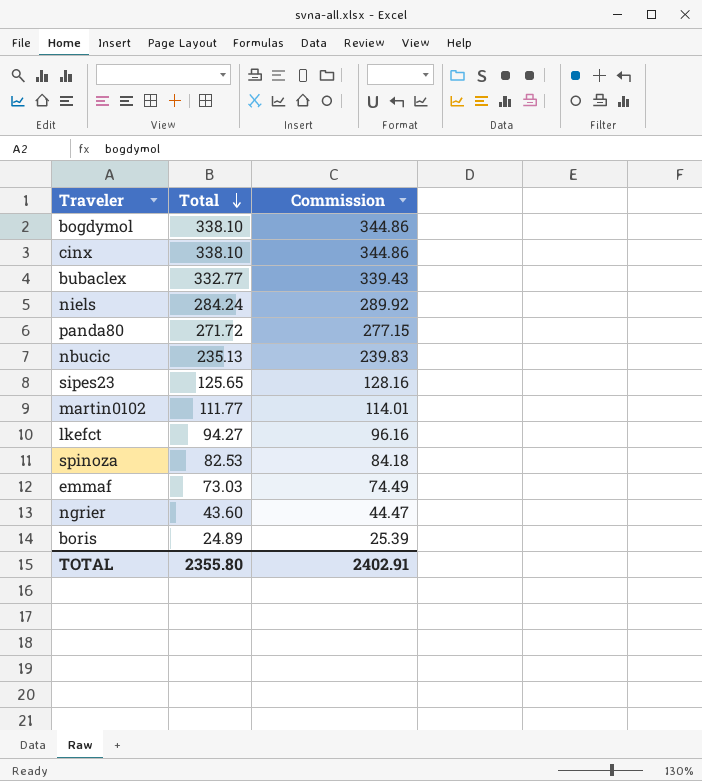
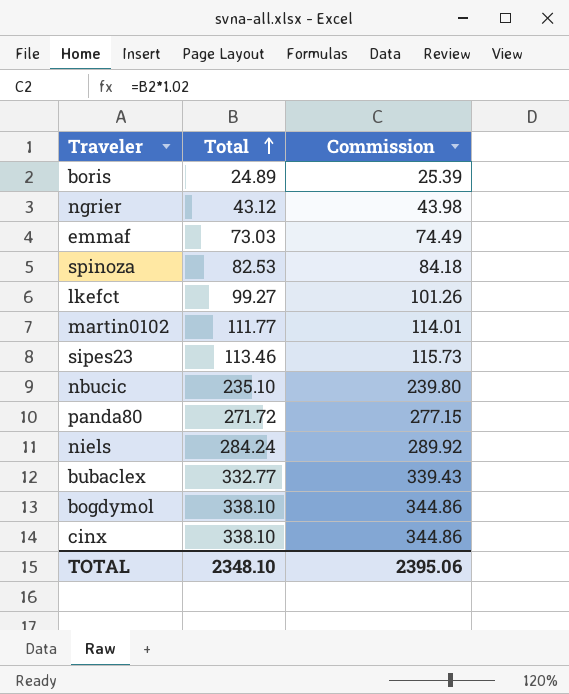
row order: Total descending -> Total ascending
ngrier | Total: 43.60 -> 43.12
ngrier | Commission: 44.47 -> 43.98
lkefct | Total: 94.27 -> 99.27
lkefct | Commission: 96.16 -> 101.26
sipes23 | Total: 125.65 -> 113.46
sipes23 | Commission: 128.16 -> 115.73
nbucic | Total: 235.13 -> 235.10
nbucic | Commission: 239.83 -> 239.80
TOTAL | Total: 2355.80 -> 2348.10
TOTAL | Commission: 2402.91 -> 2395.06

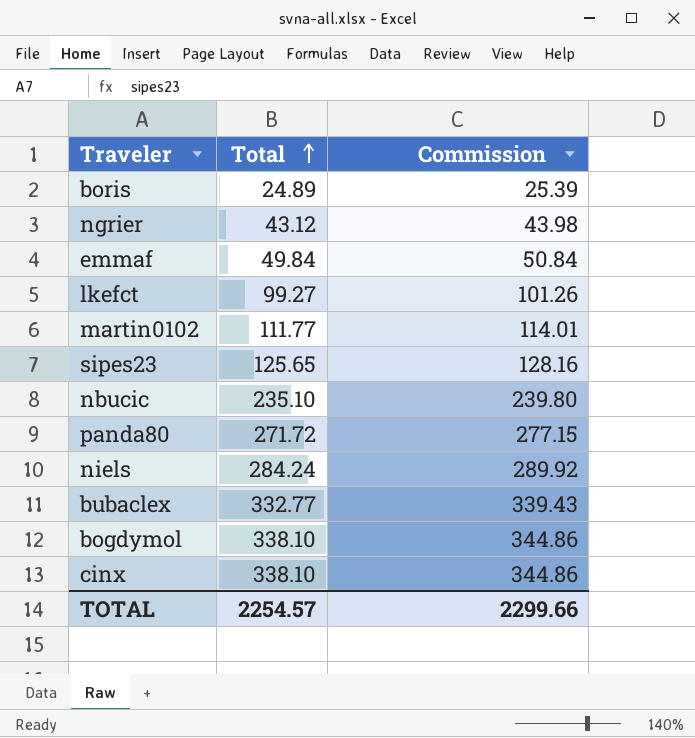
row spinoza: 82.53 | 84.18 -> none
emmaf | Total: 73.03 -> 49.84
emmaf | Commission: 74.49 -> 50.84
sipes23 | Total: 113.46 -> 125.65
sipes23 | Commission: 115.73 -> 128.16
TOTAL | Total: 2348.10 -> 2254.57
TOTAL | Commission: 2395.06 -> 2299.66

